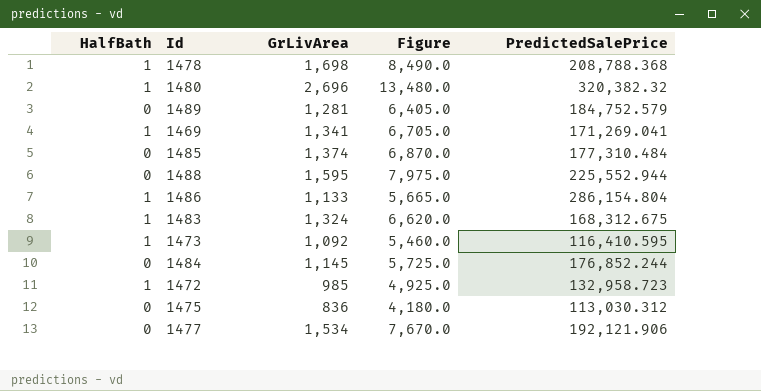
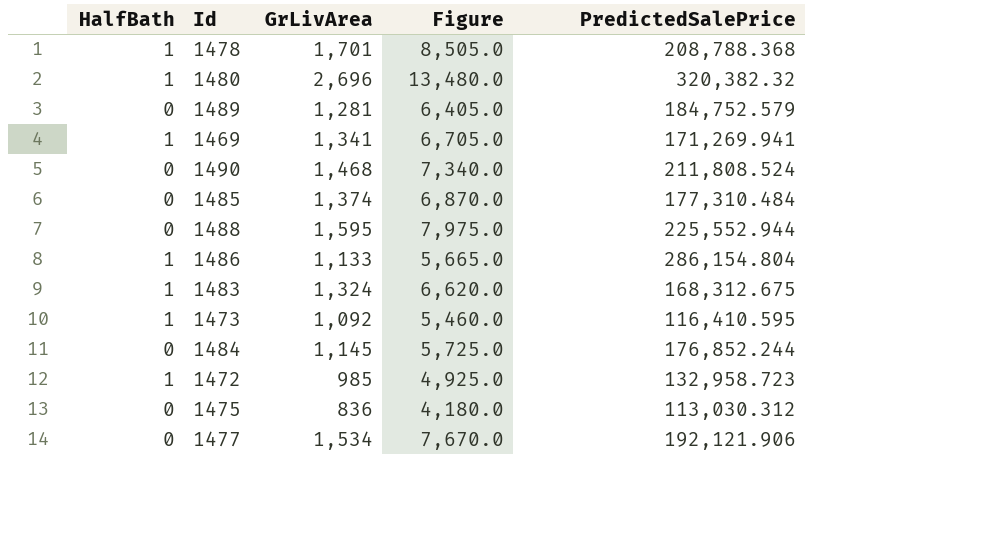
1478 | GrLivArea: 1,698 -> 1,701
1478 | Figure: 8,490.0 -> 8,505.0
1469 | PredictedSalePrice: 171,269.041 -> 171,269.941
row 1490: none -> 0 | 1,468 | 7,340.0 | 211,808.524

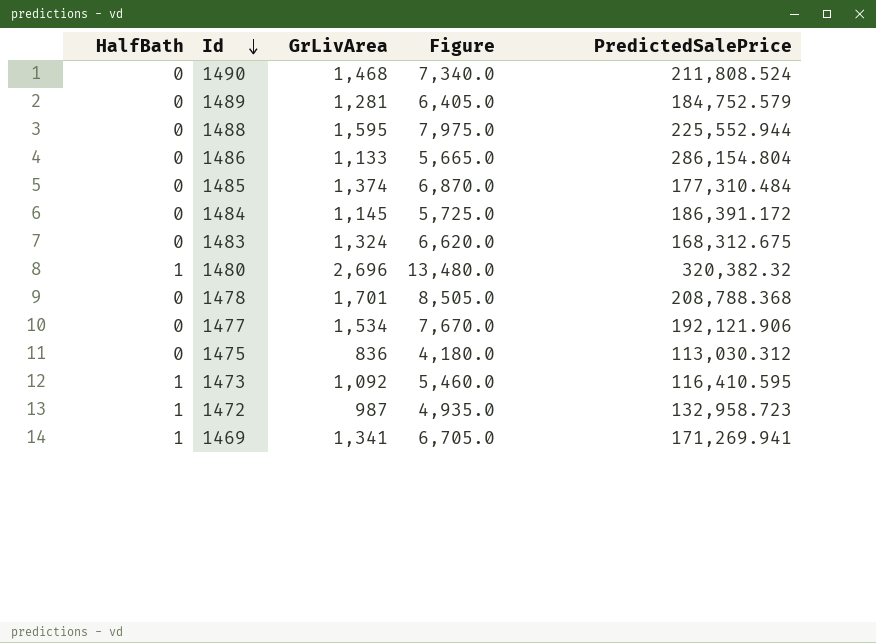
row order: none -> Id descending
1486 | HalfBath: 1 -> 0
1484 | PredictedSalePrice: 176,852.244 -> 186,391.172
1483 | HalfBath: 1 -> 0
1478 | HalfBath: 1 -> 0
1472 | GrLivArea: 985 -> 987
1472 | Figure: 4,925.0 -> 4,935.0

